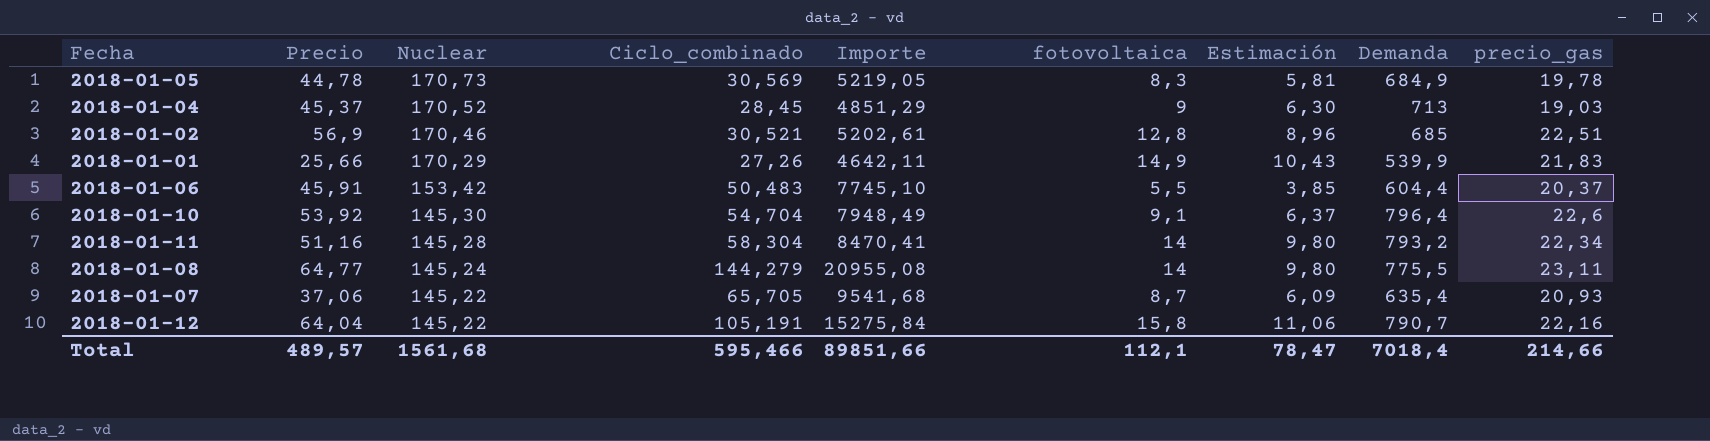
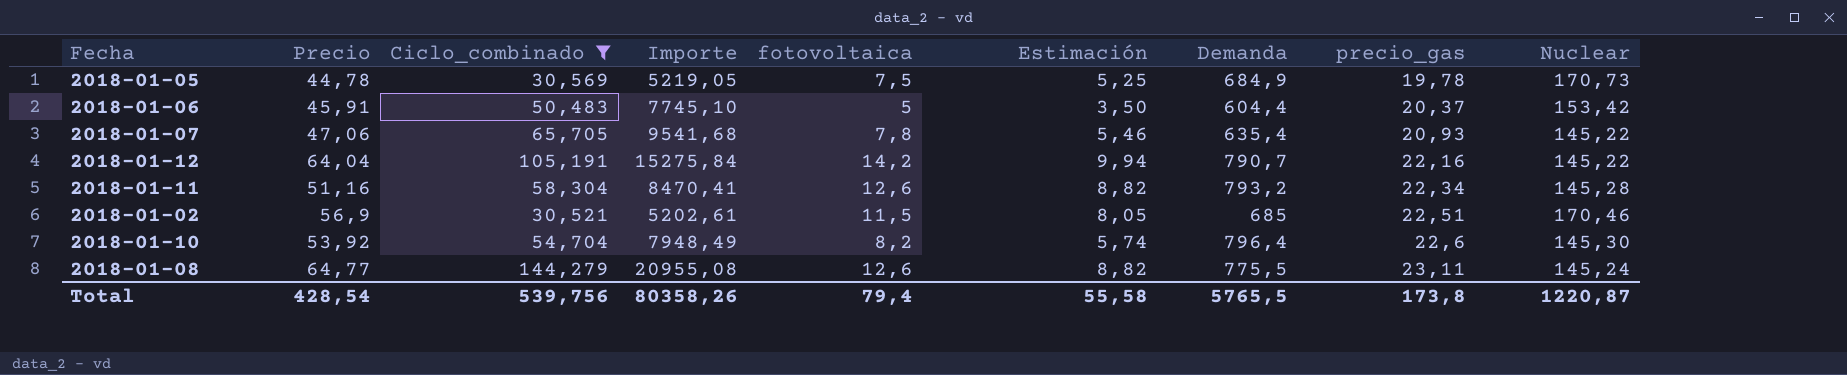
filter: none -> Ciclo_combinado >= 30,521
row order: Nuclear descending -> precio_gas ascending
column Nuclear | position: 3 -> 9
2018-01-05 | fotovoltaica: 8,3 -> 7,5
2018-01-05 | Estimación: 5,81 -> 5,25
2018-01-06 | fotovoltaica: 5,5 -> 5
2018-01-06 | Estimación: 3,85 -> 3,50
2018-01-07 | Precio: 37,06 -> 47,06
2018-01-07 | fotovoltaica: 8,7 -> 7,8
2018-01-07 | Estimación: 6,09 -> 5,46
2018-01-12 | fotovoltaica: 15,8 -> 14,2
2018-01-12 | Estimación: 11,06 -> 9,94
2018-01-11 | fotovoltaica: 14 -> 12,6
2018-01-11 | Estimación: 9,80 -> 8,82
2018-01-02 | fotovoltaica: 12,8 -> 11,5
2018-01-02 | Estimación: 8,96 -> 8,05
2018-01-10 | fotovoltaica: 9,1 -> 8,2
2018-01-10 | Estimación: 6,37 -> 5,74
2018-01-08 | fotovoltaica: 14 -> 12,6
2018-01-08 | Estimación: 9,80 -> 8,82
Total | Precio: 489,57 -> 428,54
Total | Ciclo_combinado: 595,466 -> 539,756
Total | Importe: 89851,66 -> 80358,26
Total | fotovoltaica: 112,1 -> 79,4
Total | Estimación: 78,47 -> 55,58
Total | Demanda: 7018,4 -> 5765,5
Total | precio_gas: 214,66 -> 173,8
Total | Nuclear: 1561,68 -> 1220,87

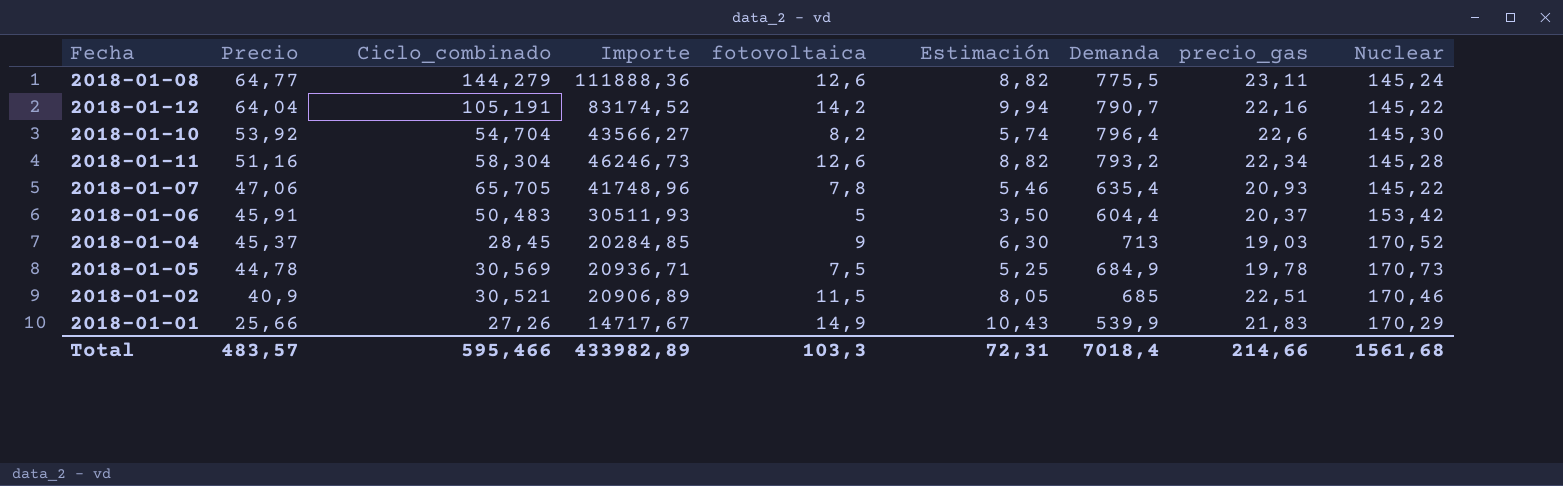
filter: Ciclo_combinado >= 30,521 -> none
row order: precio_gas ascending -> Precio descending
column Importe | formula: [Ciclo_combinado] * [Nuclear] -> [Ciclo_combinado] * [Demanda]
2018-01-02 | Precio: 56,9 -> 40,9
Total | Precio: 428,54 -> 483,57
Total | Ciclo_combinado: 539,756 -> 595,466
Total | Importe: 80358,26 -> 433982,89
Total | fotovoltaica: 79,4 -> 103,3
Total | Estimación: 55,58 -> 72,31
Total | Demanda: 5765,5 -> 7018,4
Total | precio_gas: 173,8 -> 214,66
Total | Nuclear: 1220,87 -> 1561,68

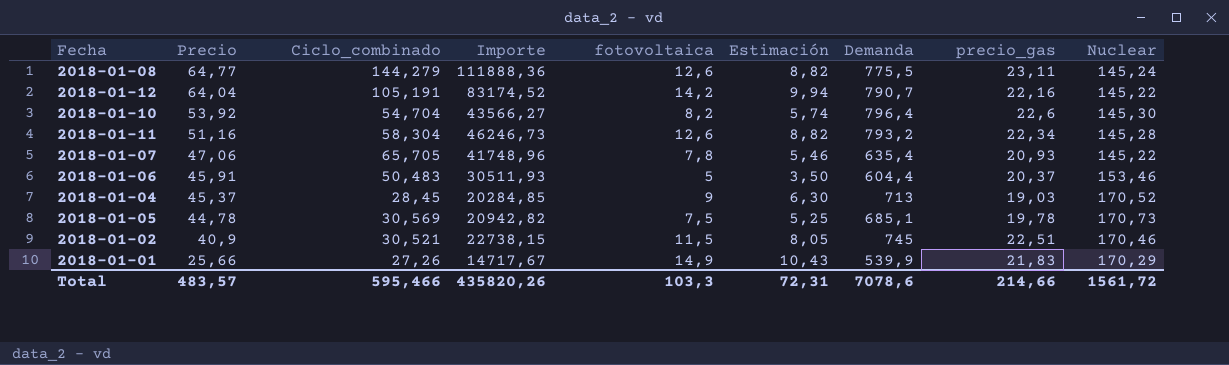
2018-01-06 | Nuclear: 153,42 -> 153,46
2018-01-05 | Importe: 20936,71 -> 20942,82
2018-01-05 | Demanda: 684,9 -> 685,1
2018-01-02 | Importe: 20906,89 -> 22738,15
2018-01-02 | Demanda: 685 -> 745
Total | Importe: 433982,89 -> 435820,26
Total | Demanda: 7018,4 -> 7078,6
Total | Nuclear: 1561,68 -> 1561,72

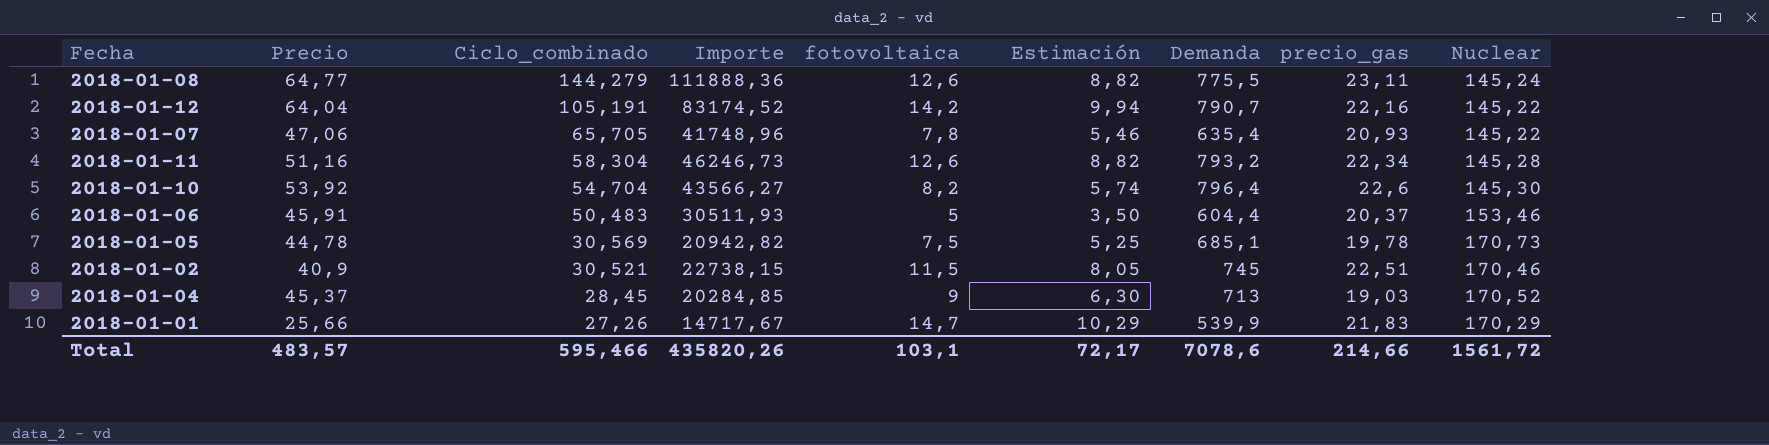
row order: Precio descending -> Ciclo_combinado descending
2018-01-01 | fotovoltaica: 14,9 -> 14,7
2018-01-01 | Estimación: 10,43 -> 10,29
Total | fotovoltaica: 103,3 -> 103,1
Total | Estimación: 72,31 -> 72,17

